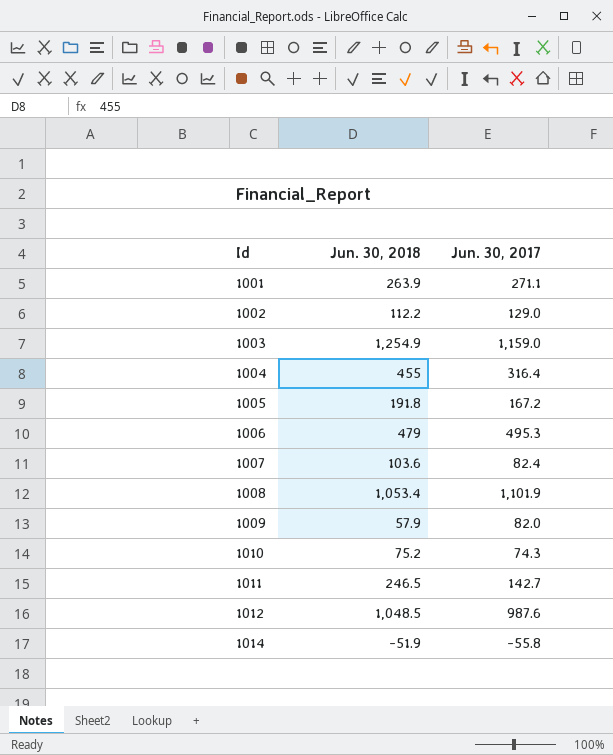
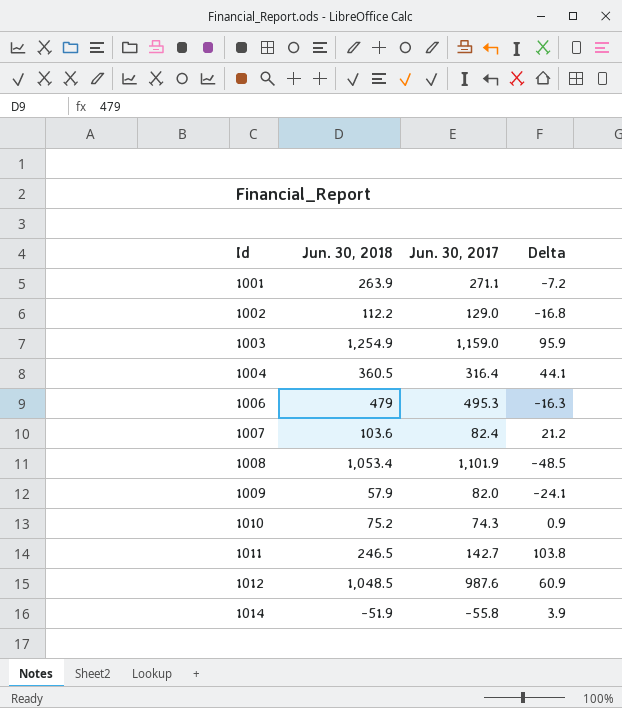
column Delta | formula: none -> [Jun. 30, 2018] - [Jun. 30, 2017]
row 1005: 191.8 | 167.2 -> none
1004 | Jun. 30, 2018: 455 -> 360.5

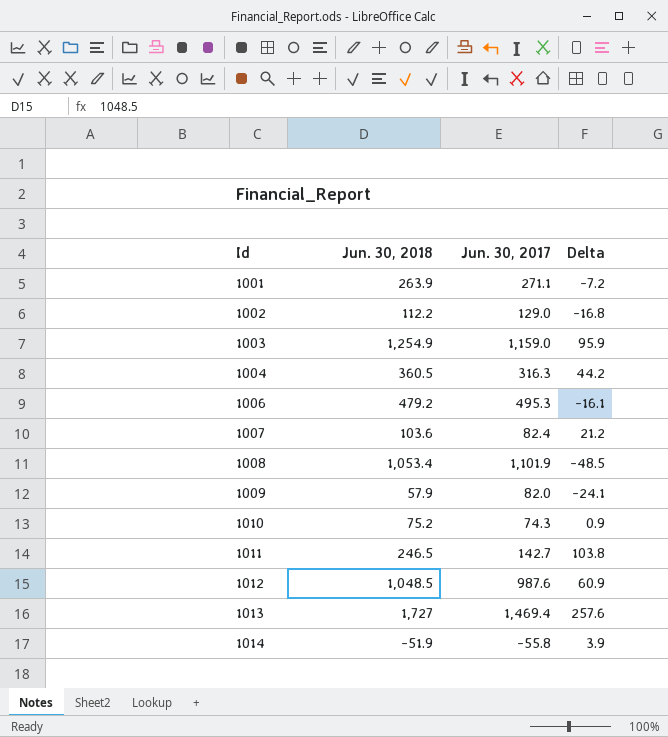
1004 | Jun. 30, 2017: 316.4 -> 316.3
1004 | Delta: 44.1 -> 44.2
1006 | Jun. 30, 2018: 479 -> 479.2
1006 | Delta: -16.3 -> -16.1
row 1013: none -> 1,727 | 1,469.4 | 257.6

